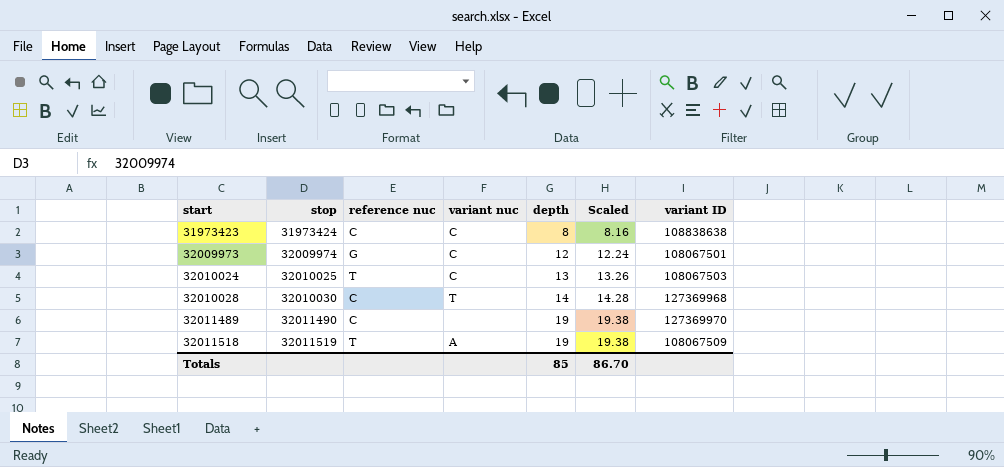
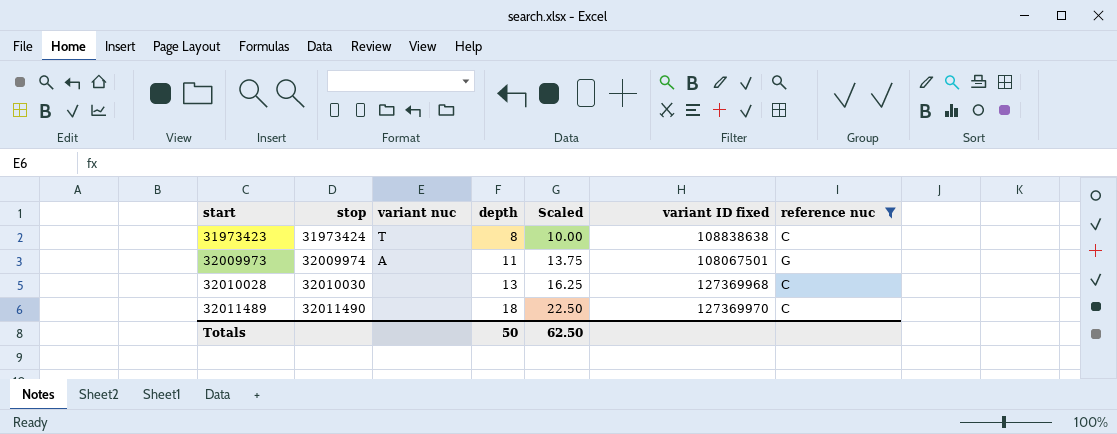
filter: none -> reference nuc != T
column Scaled | formula: [depth] * 1.02 -> [depth] * 1.25
column name: variant ID -> variant ID fixed
column reference nuc | position: 3 -> 7
31973423 | variant nuc: C -> T
32009973 | variant nuc: C -> A
32009973 | depth: 12 -> 11
32010028 | variant nuc: T -> none
32010028 | depth: 14 -> 13
32011489 | depth: 19 -> 18
Totals | depth: 85 -> 50
Totals | Scaled: 86.70 -> 62.50

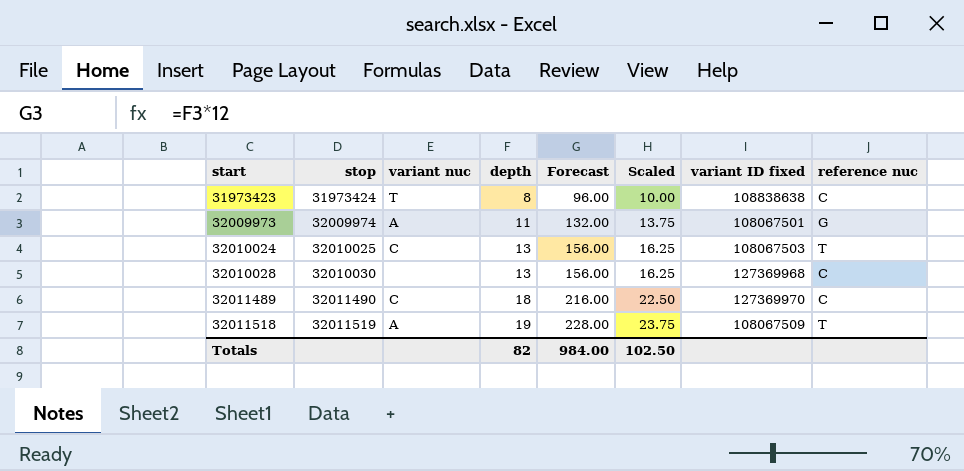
filter: reference nuc != T -> none
column Forecast | formula: none -> [depth] * 12
32011489 | variant nuc: none -> C
Totals | depth: 50 -> 82
Totals | Scaled: 62.50 -> 102.50

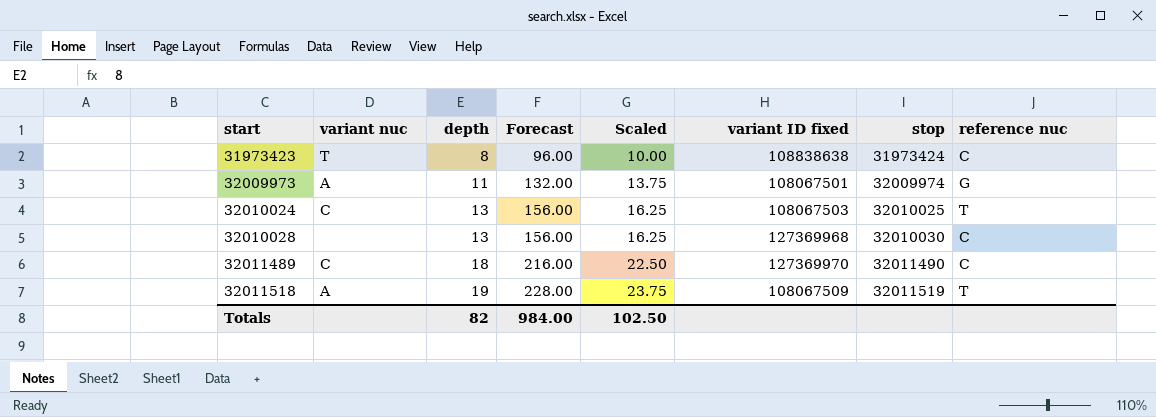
column stop | position: 2 -> 7

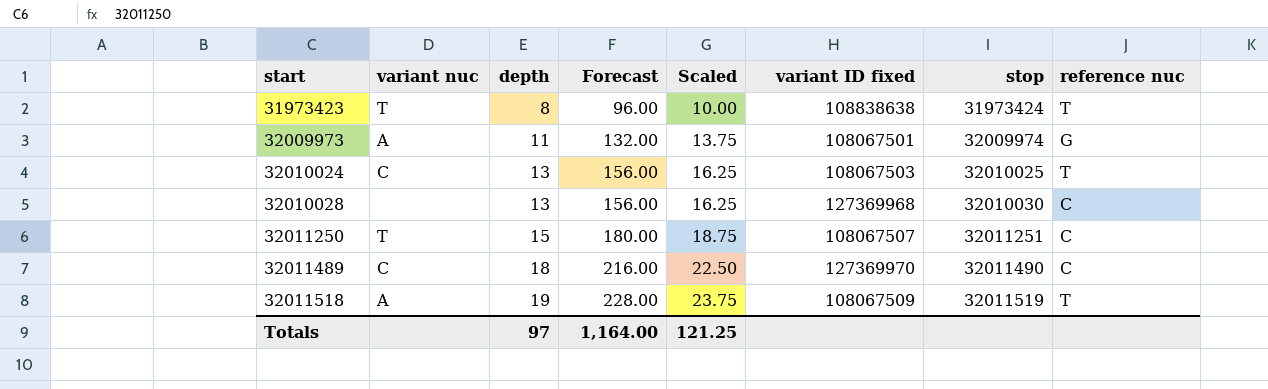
31973423 | reference nuc: C -> T
row 32011250: none -> T | 15 | 180.00 | 18.75 | 108067507 | 32011251 | C
Totals | depth: 82 -> 97
Totals | Forecast: 984.00 -> 1,164.00
Totals | Scaled: 102.50 -> 121.25

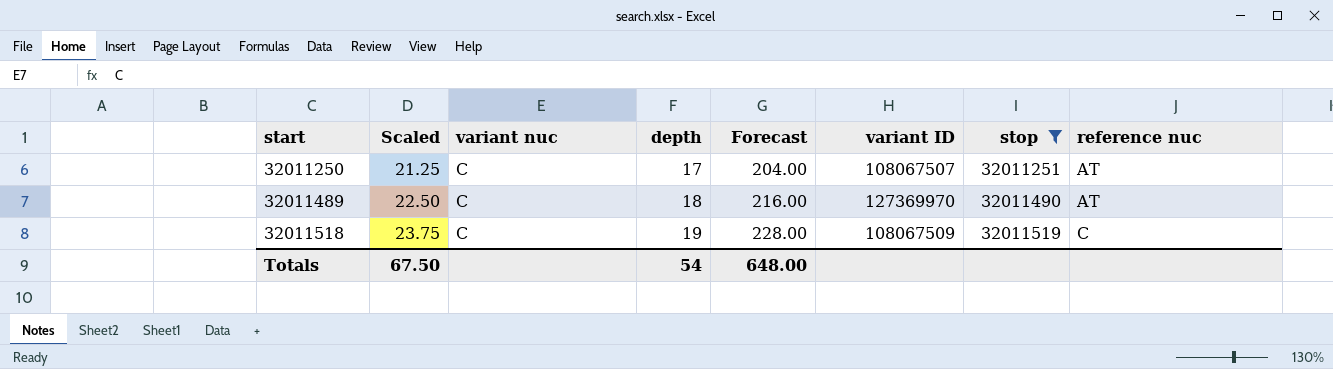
filter: none -> stop >= 32011251
column Scaled | position: 5 -> 2
column name: variant ID fixed -> variant ID
32011250 | Scaled: 18.75 -> 21.25
32011250 | variant nuc: T -> C
32011250 | depth: 15 -> 17
32011250 | Forecast: 180.00 -> 204.00
32011250 | reference nuc: C -> AT
32011489 | reference nuc: C -> AT
32011518 | variant nuc: A -> C
32011518 | reference nuc: T -> C
Totals | Scaled: 121.25 -> 67.50
Totals | depth: 97 -> 54
Totals | Forecast: 1,164.00 -> 648.00

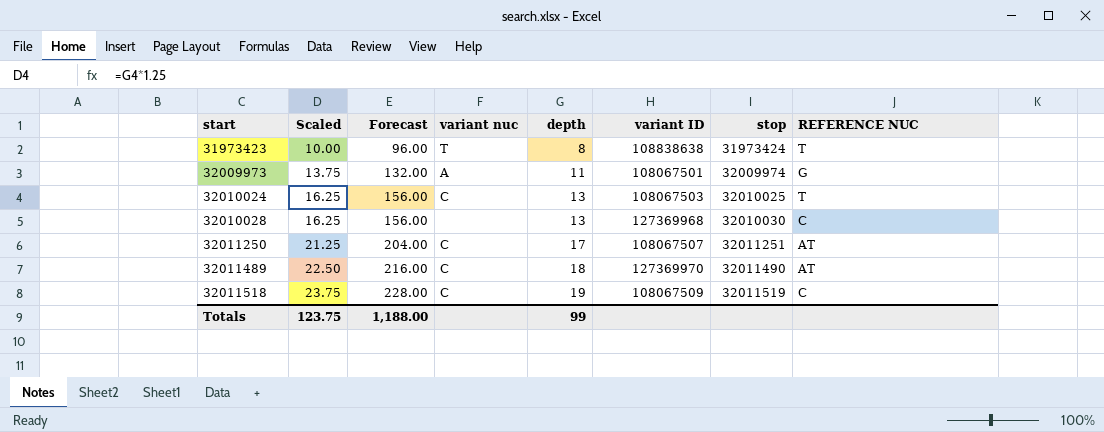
filter: stop >= 32011251 -> none
column Forecast | position: 5 -> 3
column name: reference nuc -> REFERENCE NUC
Totals | Scaled: 67.50 -> 123.75
Totals | Forecast: 648.00 -> 1,188.00
Totals | depth: 54 -> 99

